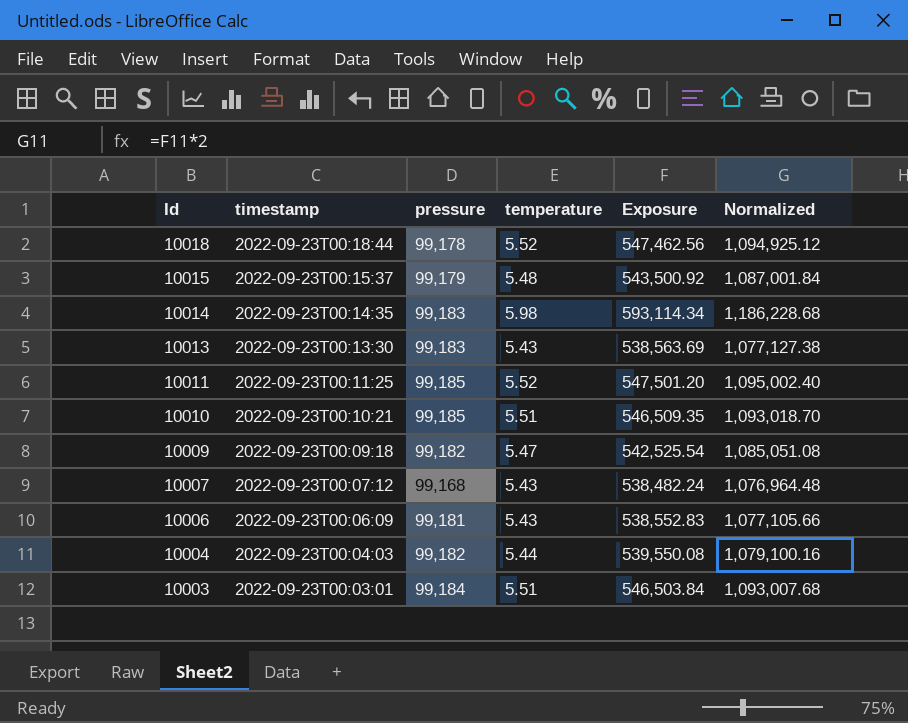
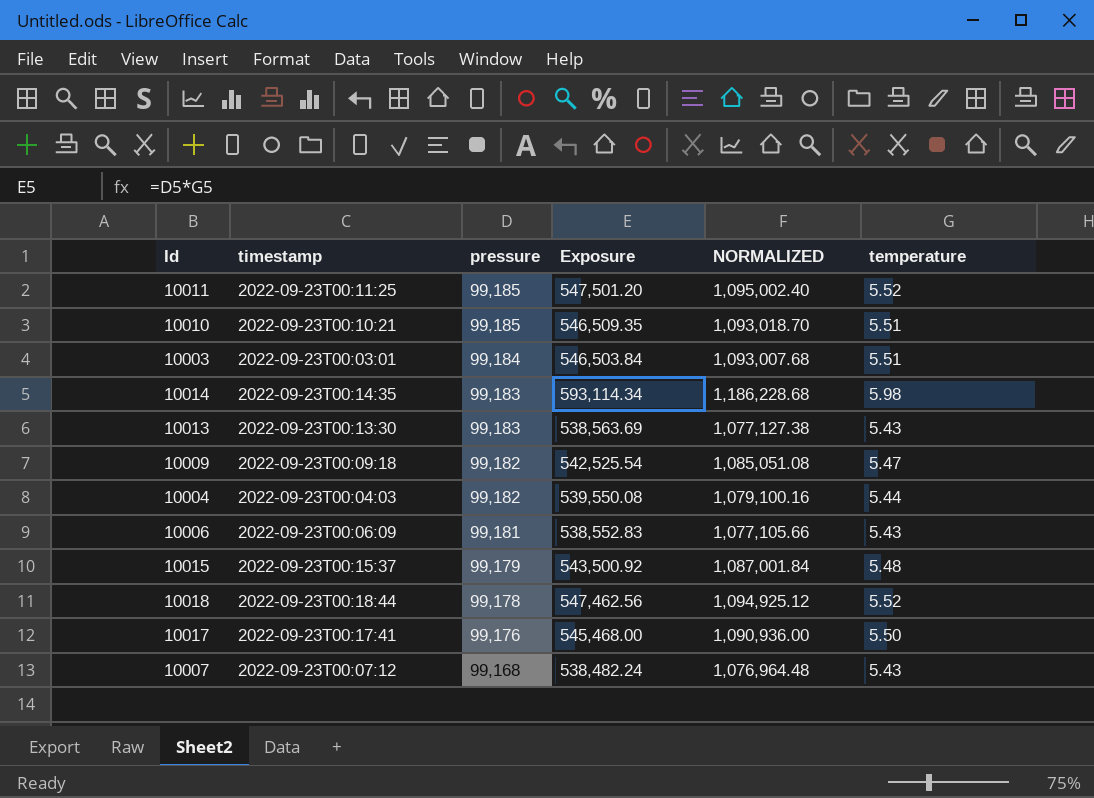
row order: Id descending -> pressure descending
column name: Normalized -> NORMALIZED
column temperature | position: 4 -> 6
row 10017: none -> 2022-09-23T00:17:41 | 99,176 | 545,468.00 | 1,090,936.00 | 5.50

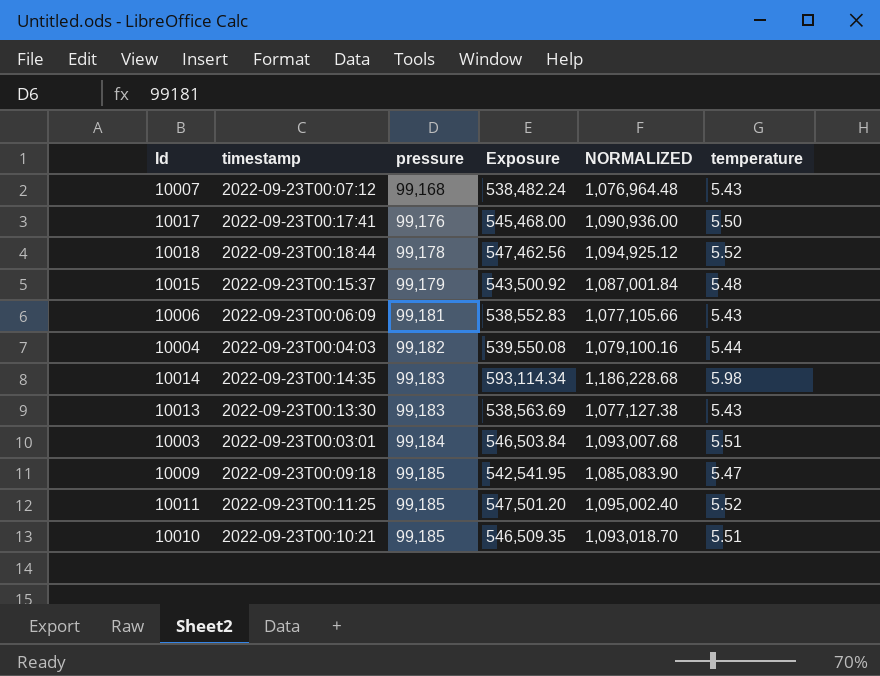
row order: pressure descending -> pressure ascending
10009 | pressure: 99,182 -> 99,185
10009 | Exposure: 542,525.54 -> 542,541.95
10009 | NORMALIZED: 1,085,051.08 -> 1,085,083.90

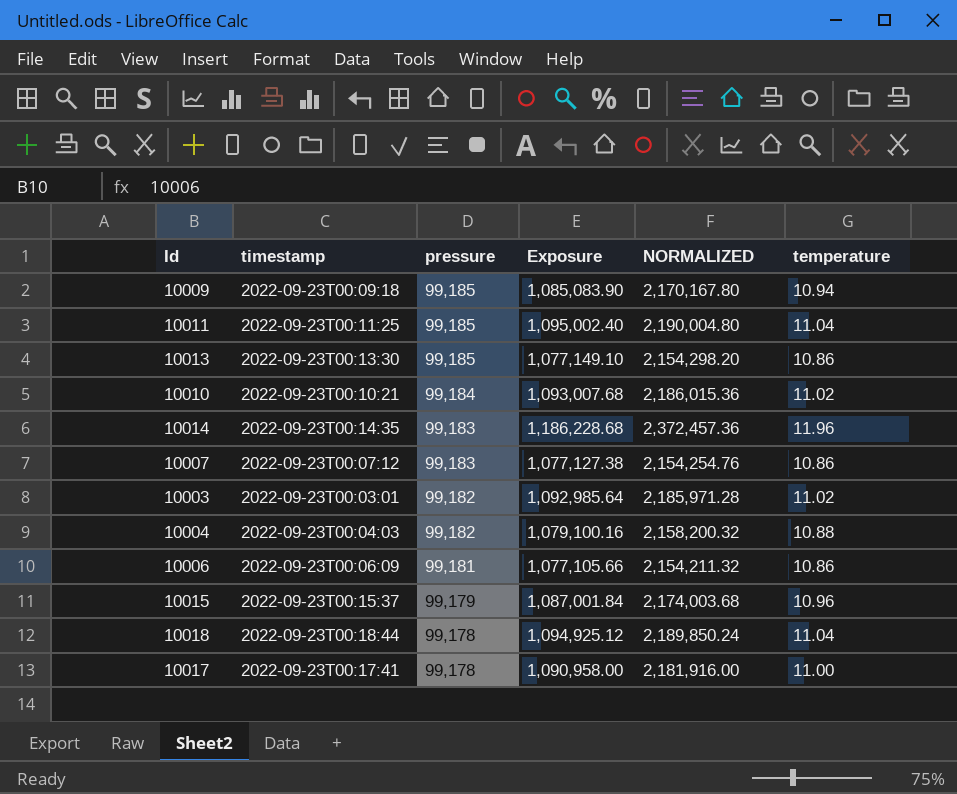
row order: pressure ascending -> pressure descending
10009 | Exposure: 542,541.95 -> 1,085,083.90
10009 | NORMALIZED: 1,085,083.90 -> 2,170,167.80
10009 | temperature: 5.47 -> 10.94
10011 | Exposure: 547,501.20 -> 1,095,002.40
10011 | NORMALIZED: 1,095,002.40 -> 2,190,004.80
10011 | temperature: 5.52 -> 11.04
10013 | pressure: 99,183 -> 99,185
10013 | Exposure: 538,563.69 -> 1,077,149.10
10013 | NORMALIZED: 1,077,127.38 -> 2,154,298.20
10013 | temperature: 5.43 -> 10.86
10010 | pressure: 99,185 -> 99,184
10010 | Exposure: 546,509.35 -> 1,093,007.68
10010 | NORMALIZED: 1,093,018.70 -> 2,186,015.36
10010 | temperature: 5.51 -> 11.02
10014 | Exposure: 593,114.34 -> 1,186,228.68
10014 | NORMALIZED: 1,186,228.68 -> 2,372,457.36
10014 | temperature: 5.98 -> 11.96
10007 | pressure: 99,168 -> 99,183
10007 | Exposure: 538,482.24 -> 1,077,127.38
10007 | NORMALIZED: 1,076,964.48 -> 2,154,254.76
10007 | temperature: 5.43 -> 10.86
10003 | pressure: 99,184 -> 99,182
10003 | Exposure: 546,503.84 -> 1,092,985.64
10003 | NORMALIZED: 1,093,007.68 -> 2,185,971.28
10003 | temperature: 5.51 -> 11.02
10004 | Exposure: 539,550.08 -> 1,079,100.16
10004 | NORMALIZED: 1,079,100.16 -> 2,158,200.32
10004 | temperature: 5.44 -> 10.88
10006 | Exposure: 538,552.83 -> 1,077,105.66
10006 | NORMALIZED: 1,077,105.66 -> 2,154,211.32
10006 | temperature: 5.43 -> 10.86
10015 | Exposure: 543,500.92 -> 1,087,001.84
10015 | NORMALIZED: 1,087,001.84 -> 2,174,003.68
10015 | temperature: 5.48 -> 10.96
10018 | Exposure: 547,462.56 -> 1,094,925.12
10018 | NORMALIZED: 1,094,925.12 -> 2,189,850.24
10018 | temperature: 5.52 -> 11.04
10017 | pressure: 99,176 -> 99,178
10017 | Exposure: 545,468.00 -> 1,090,958.00
10017 | NORMALIZED: 1,090,936.00 -> 2,181,916.00
10017 | temperature: 5.50 -> 11.00

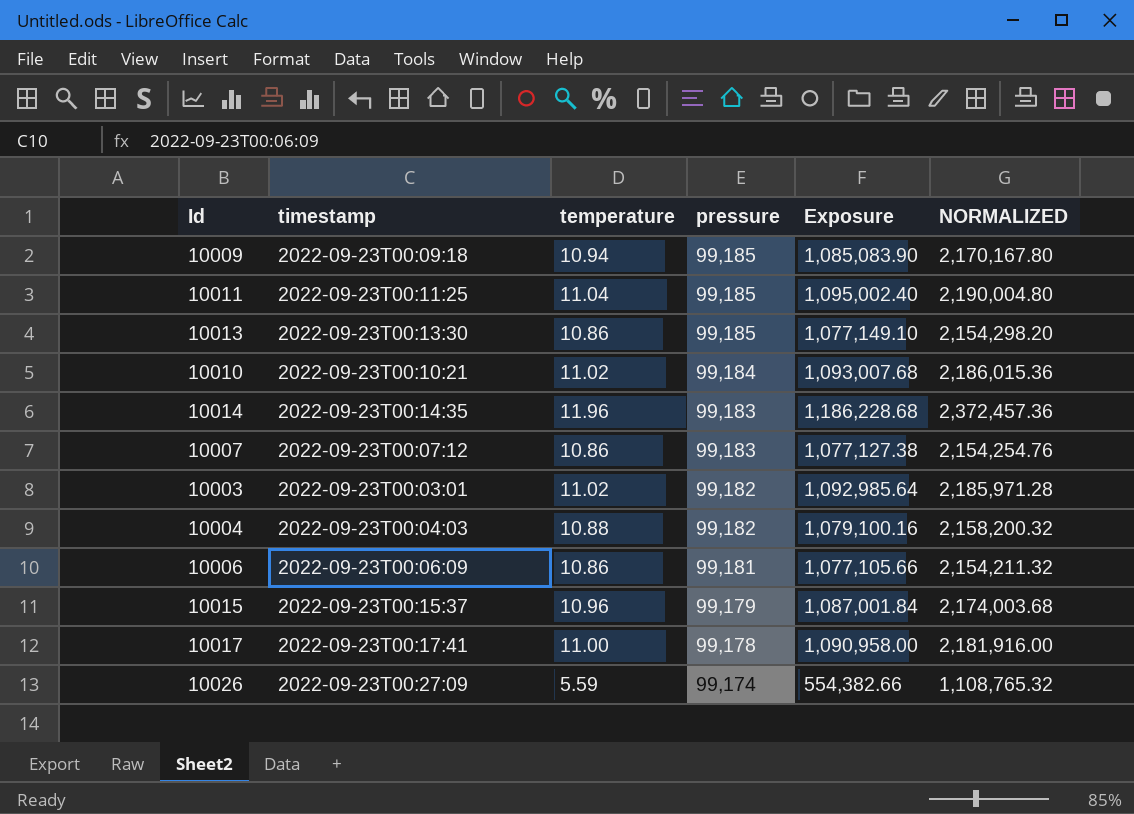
column temperature | position: 6 -> 3
row 10018: 2022-09-23T00:18:44 | 99,178 | 1,094,925.12 | 2,189,850.24 | 11.04 -> none
row 10026: none -> 2022-09-23T00:27:09 | 5.59 | 99,174 | 554,382.66 | 1,108,765.32

